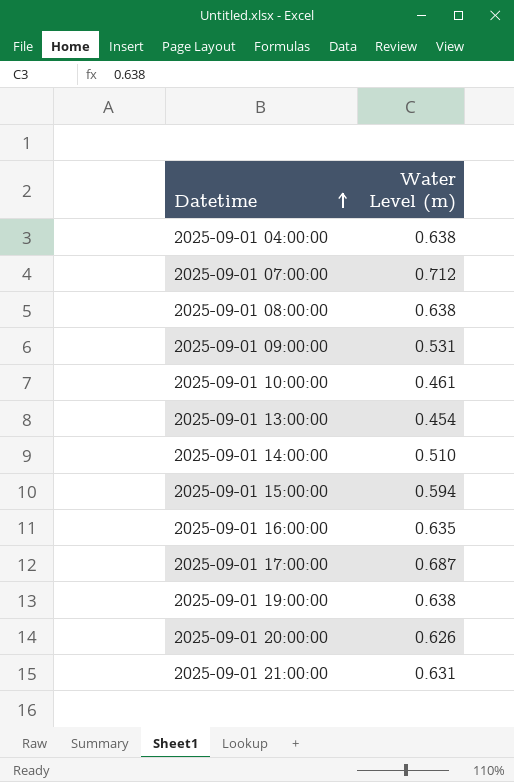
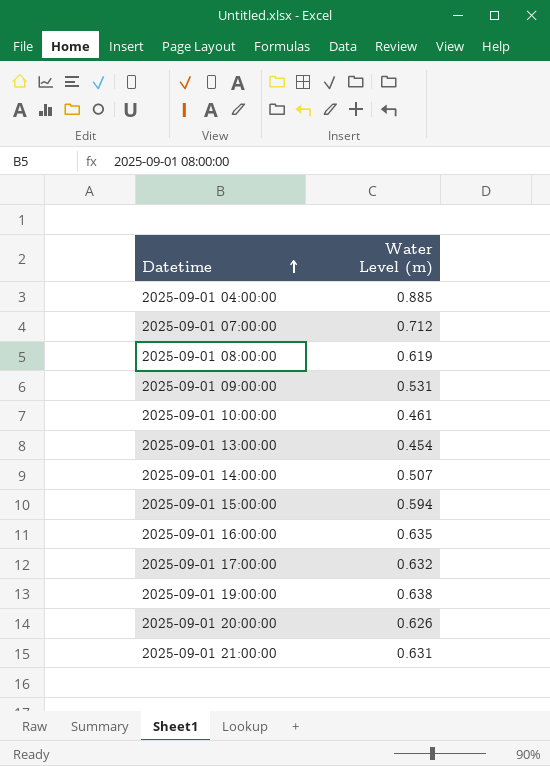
2025-09-01 04:00:00 | Water Level (m): 0.638 -> 0.885
2025-09-01 08:00:00 | Water Level (m): 0.638 -> 0.619
2025-09-01 14:00:00 | Water Level (m): 0.510 -> 0.507
2025-09-01 17:00:00 | Water Level (m): 0.687 -> 0.632

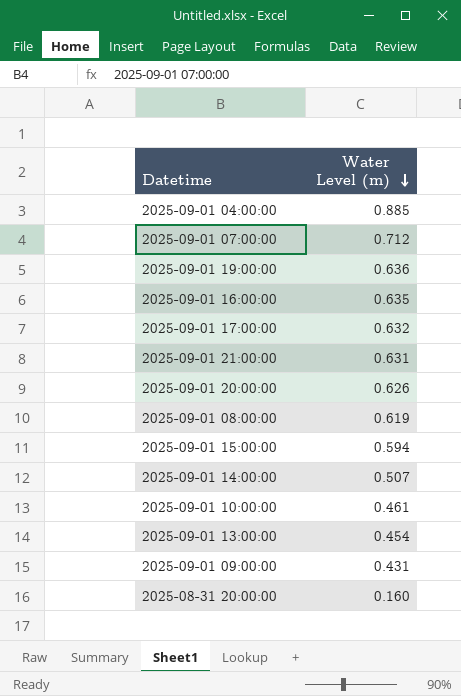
row order: Datetime ascending -> Water Level (m) descending
2025-09-01 19:00:00 | Water Level (m): 0.638 -> 0.636
2025-09-01 09:00:00 | Water Level (m): 0.531 -> 0.431
row 2025-08-31 20:00:00: none -> 0.160

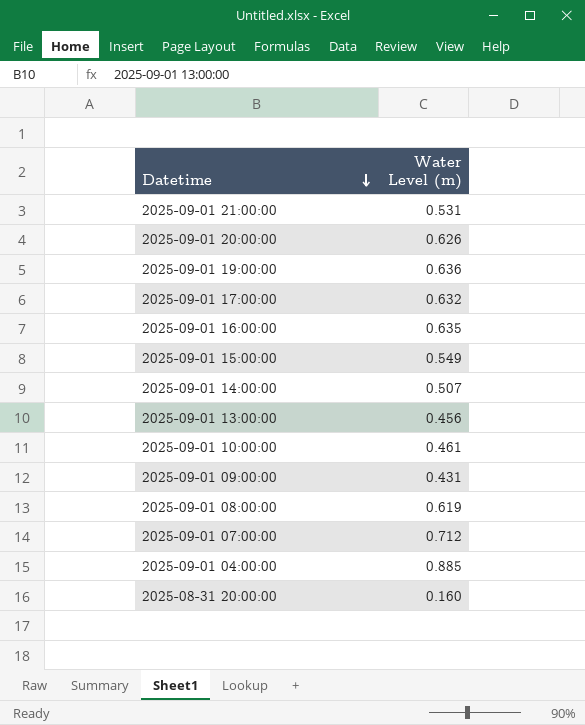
row order: Water Level (m) descending -> Datetime descending
2025-09-01 21:00:00 | Water Level (m): 0.631 -> 0.531
2025-09-01 15:00:00 | Water Level (m): 0.594 -> 0.549
2025-09-01 13:00:00 | Water Level (m): 0.454 -> 0.456

